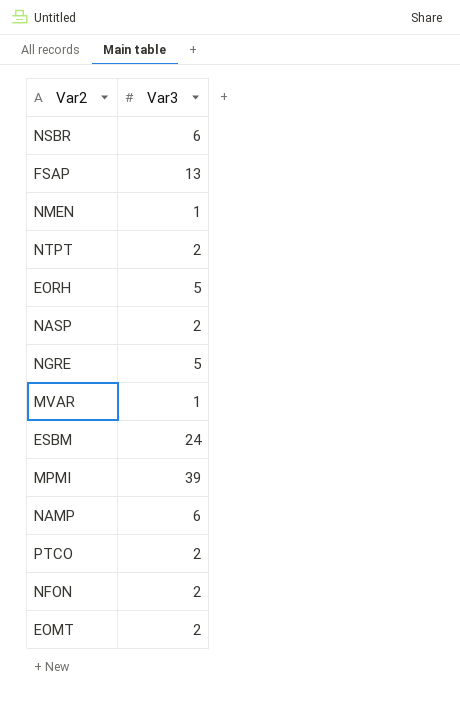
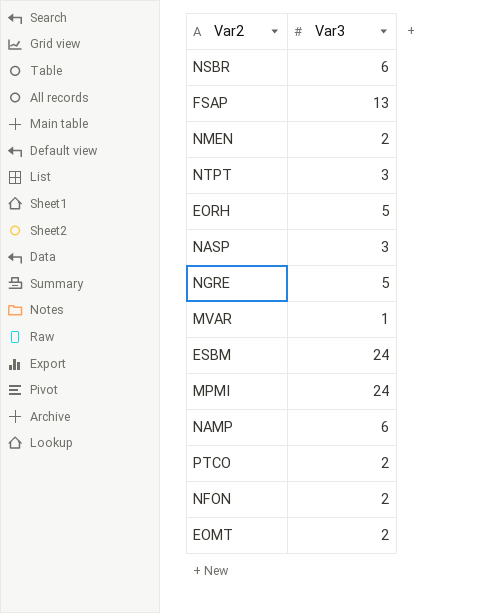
NMEN | Var3: 1 -> 2
NTPT | Var3: 2 -> 3
NASP | Var3: 2 -> 3
MPMI | Var3: 39 -> 24

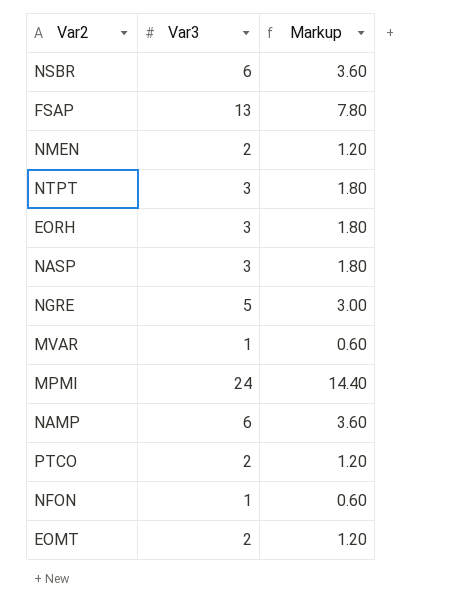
column Markup | formula: none -> [Var3] * 0.6
row ESBM: 24 -> none
EORH | Var3: 5 -> 3
NFON | Var3: 2 -> 1

